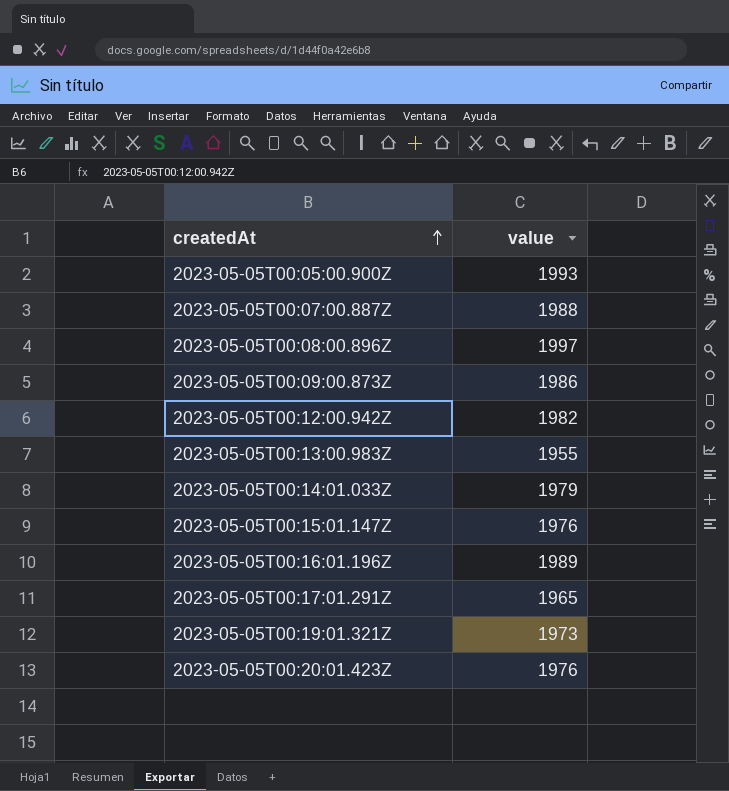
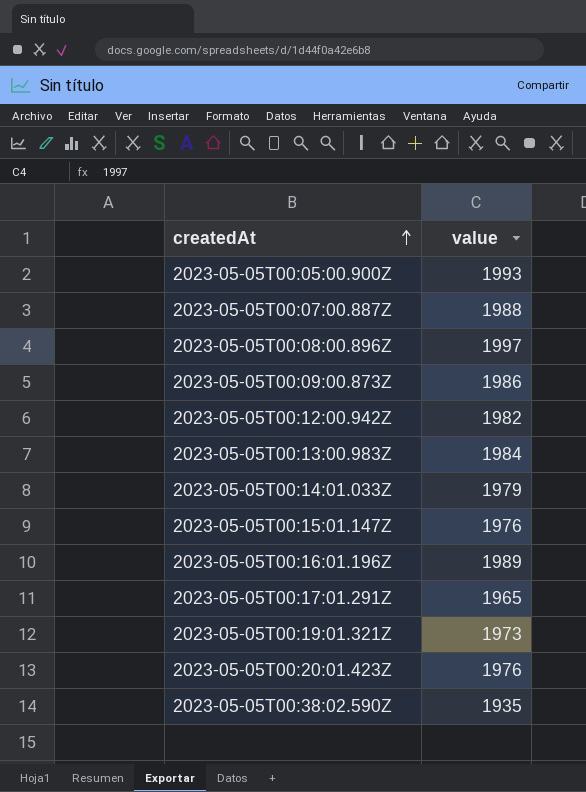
2023-05-05T00:13:00.983Z | value: 1955 -> 1984
row 2023-05-05T00:38:02.590Z: none -> 1935

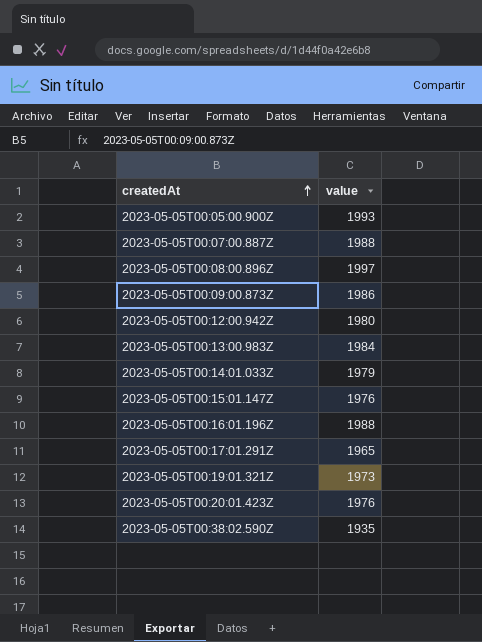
2023-05-05T00:12:00.942Z | value: 1982 -> 1980
2023-05-05T00:16:01.196Z | value: 1989 -> 1988

